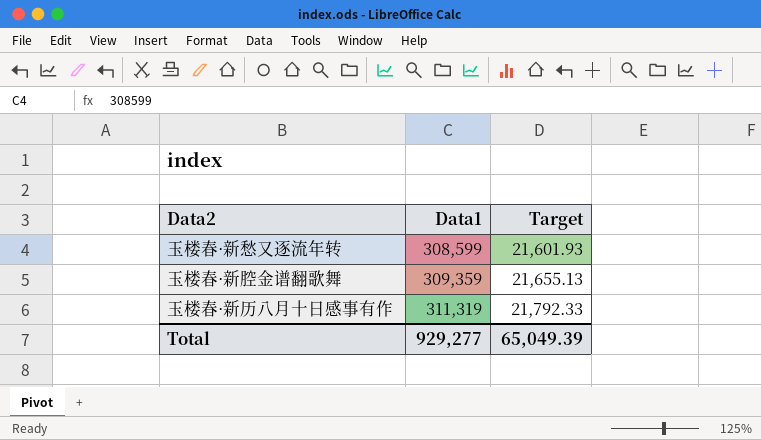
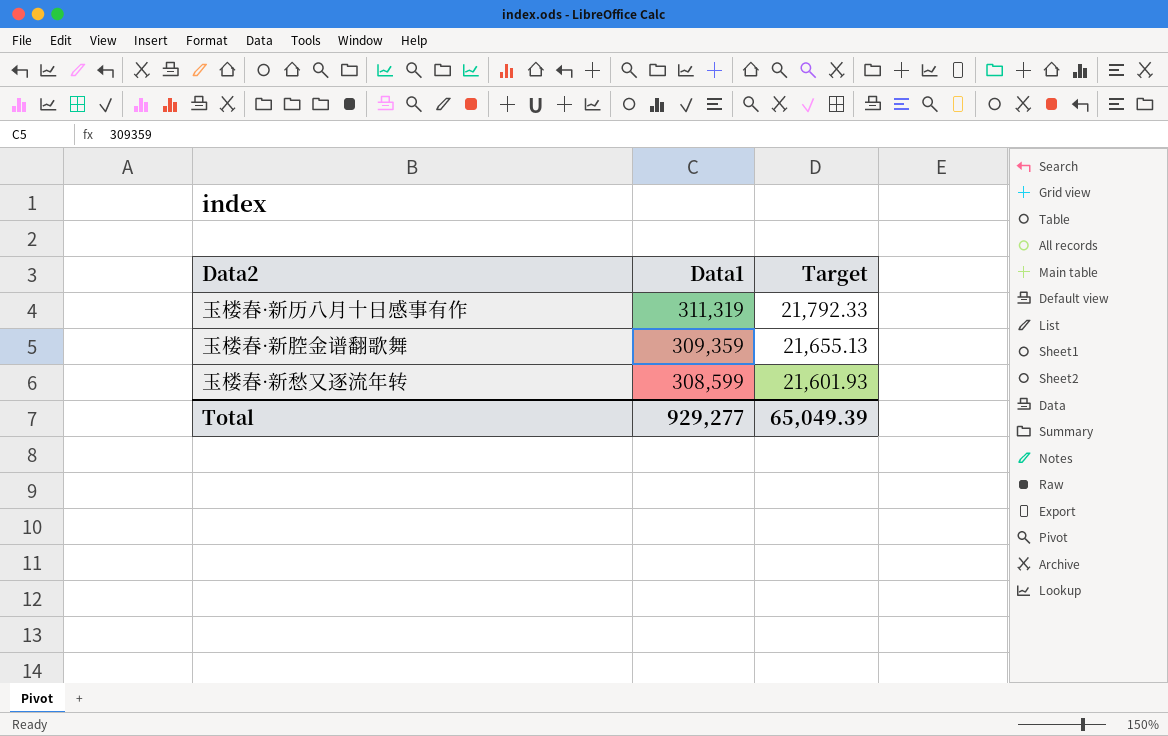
row order: Data1 ascending -> Data1 descending

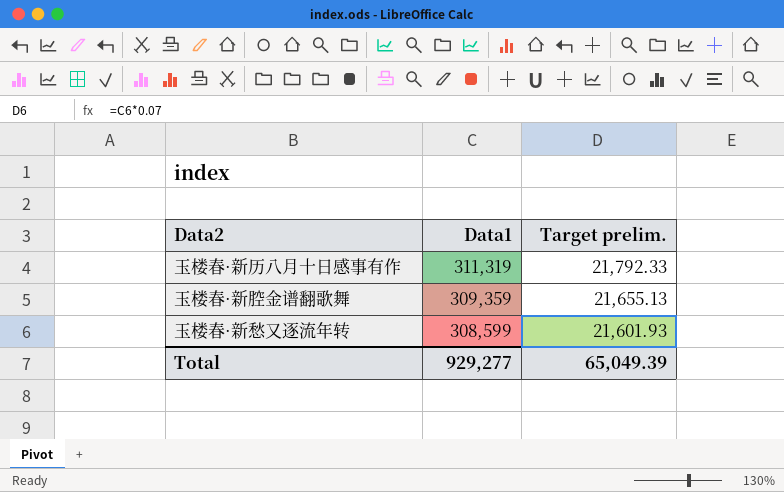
column name: Target -> Target prelim.

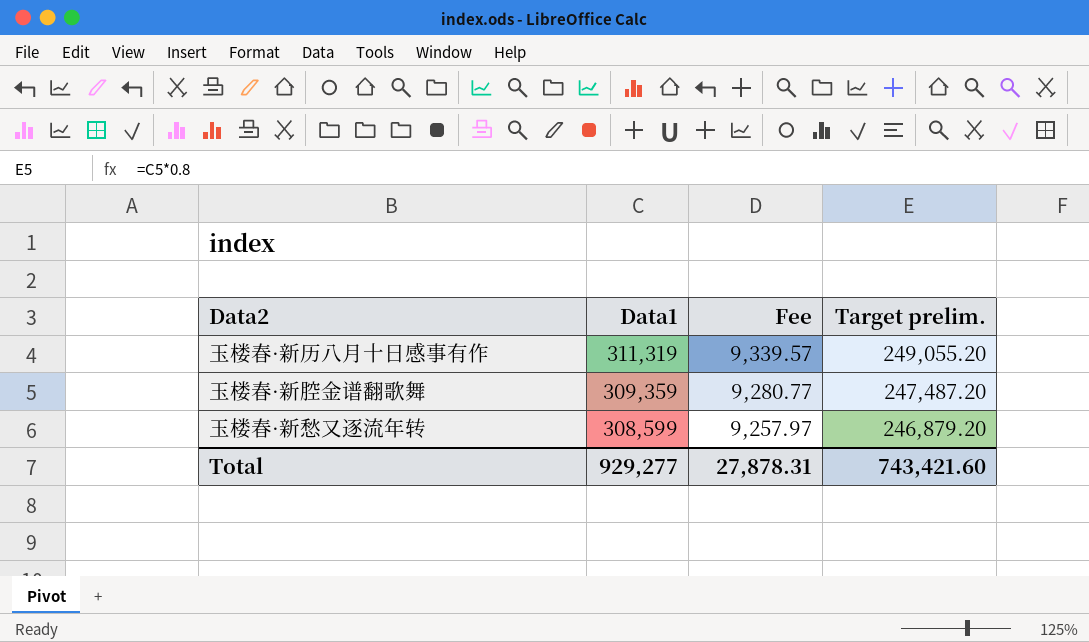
column Fee | formula: none -> [Data1] * 0.03
column Target prelim. | formula: [Data1] * 0.07 -> [Data1] * 0.8
Total | Target prelim.: 65,049.39 -> 743,421.60

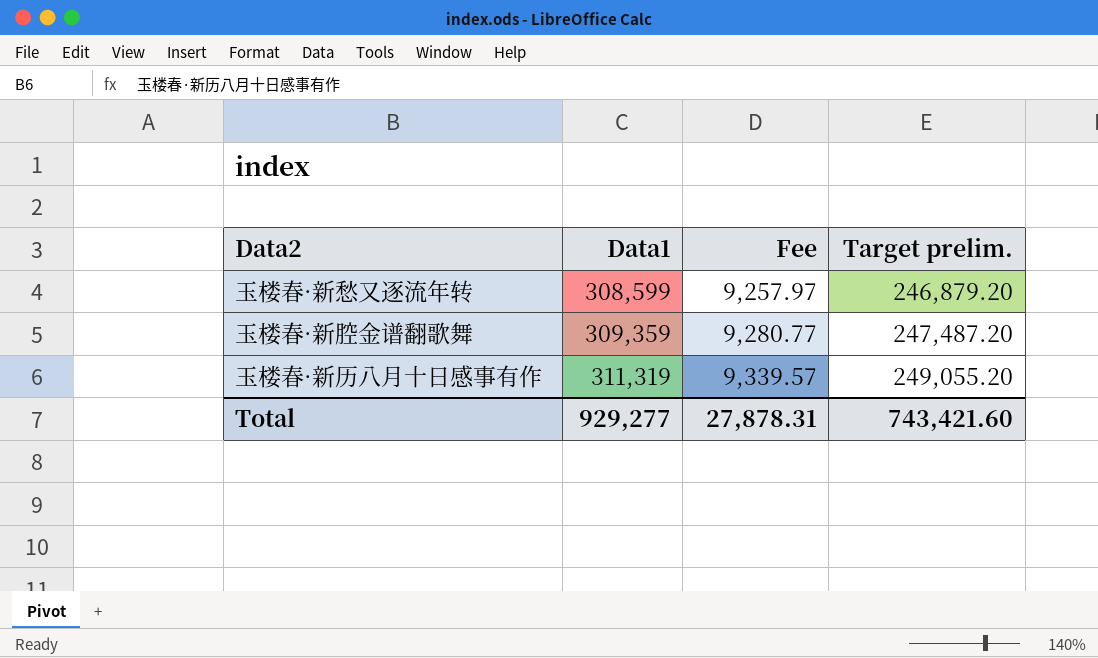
row order: Data1 descending -> Data1 ascending

